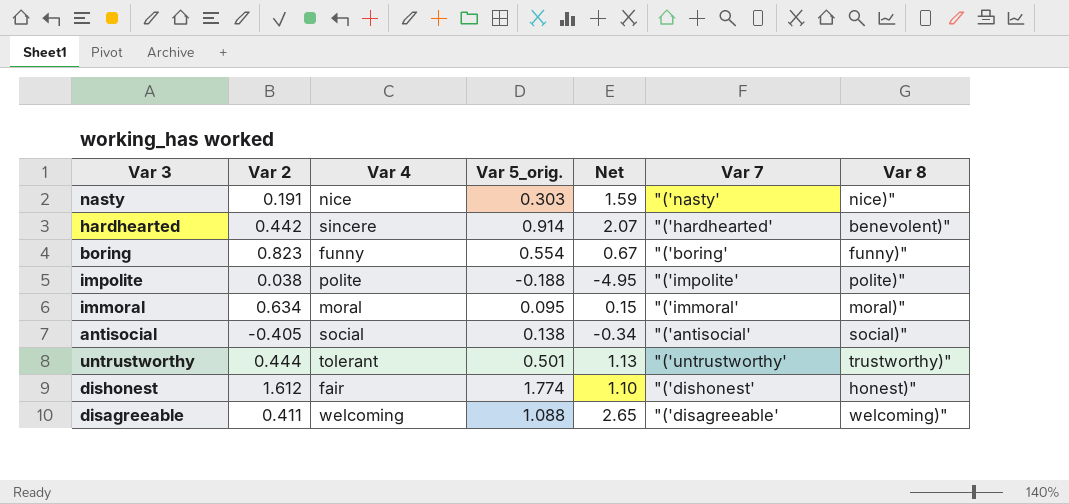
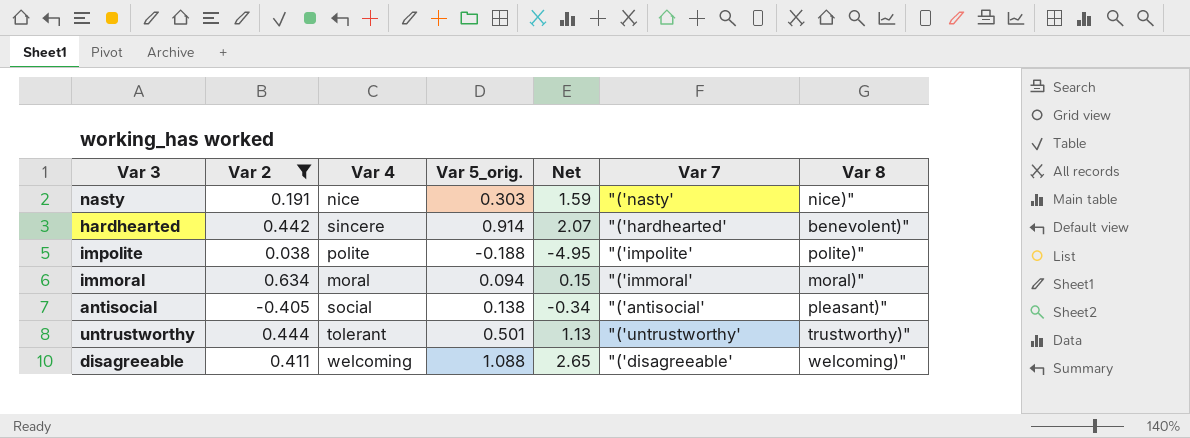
filter: none -> Var 2 <= 0.634
immoral | Var 5_orig.: 0.095 -> 0.094
antisocial | Var 8: social)" -> pleasant)"

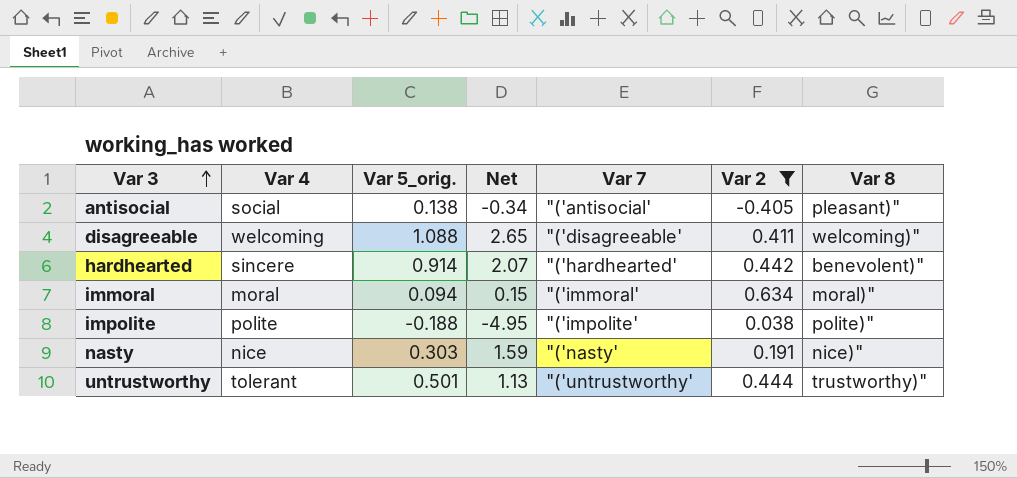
row order: none -> Var 3 ascending
column Var 2 | position: 2 -> 6

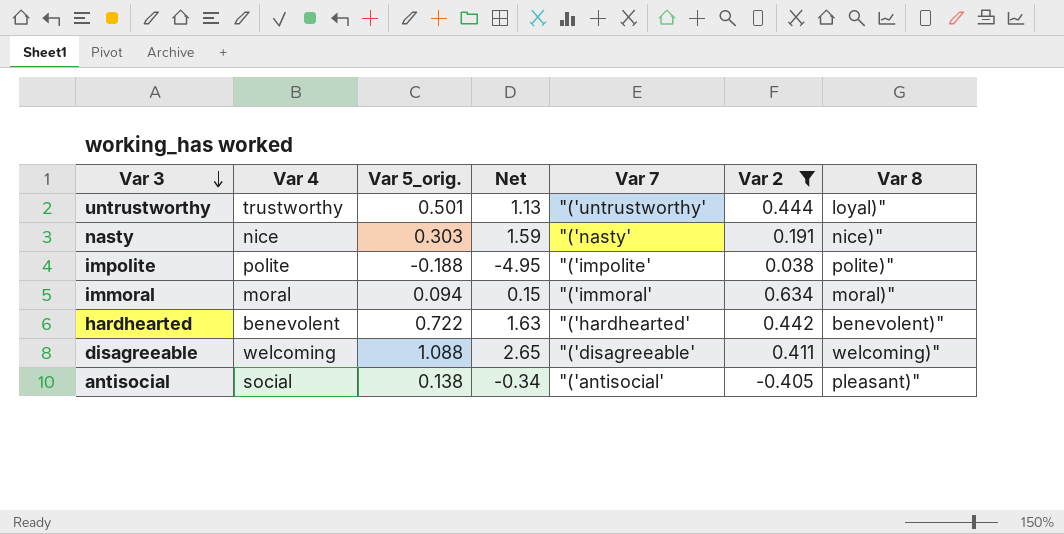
row order: Var 3 ascending -> Var 3 descending
untrustworthy | Var 4: tolerant -> trustworthy
untrustworthy | Var 8: trustworthy)" -> loyal)"
hardhearted | Var 4: sincere -> benevolent
hardhearted | Var 5_orig.: 0.914 -> 0.722
hardhearted | Net: 2.07 -> 1.63

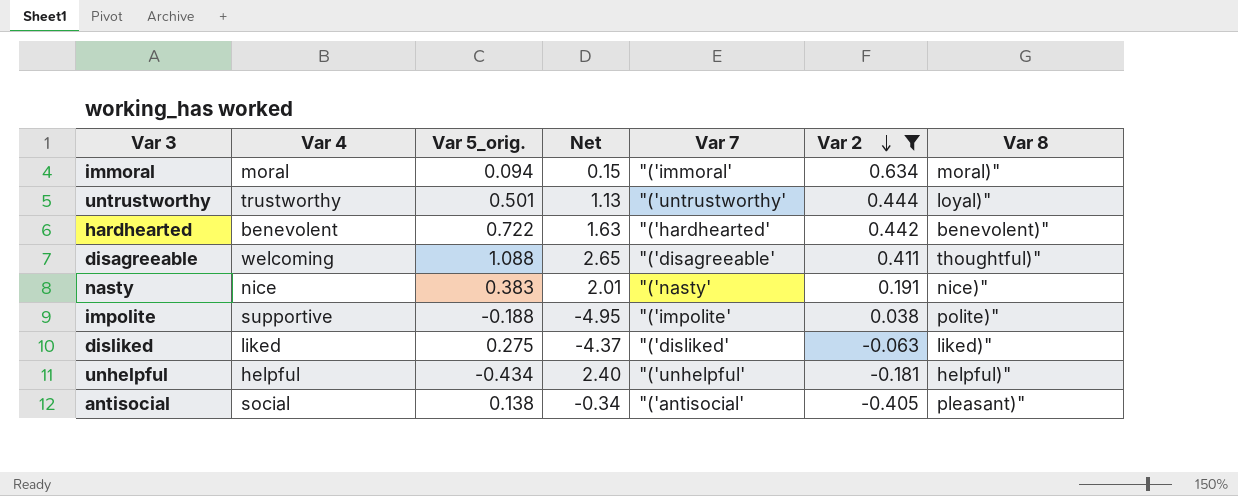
row order: Var 3 descending -> Var 2 descending
disagreeable | Var 8: welcoming)" -> thoughtful)"
nasty | Var 5_orig.: 0.303 -> 0.383
nasty | Net: 1.59 -> 2.01
impolite | Var 4: polite -> supportive
row disliked: none -> liked | 0.275 | -4.37 | "('disliked' | -0.063 | liked)"
row unhelpful: none -> helpful | -0.434 | 2.40 | "('unhelpful' | -0.181 | helpful)"

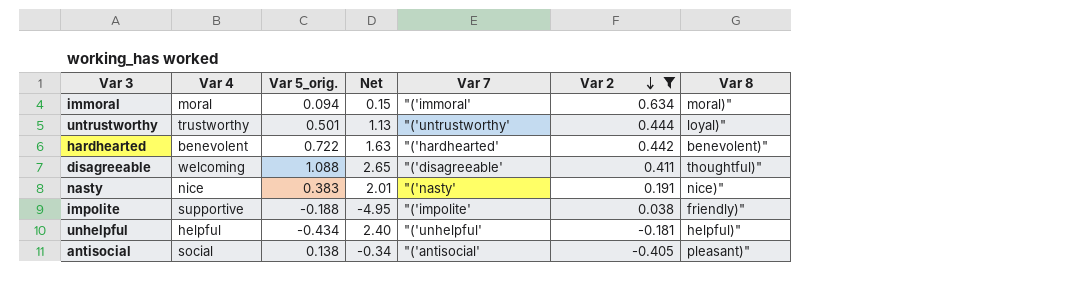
row disliked: liked | 0.275 | -4.37 | "('disliked' | -0.063 | liked)" -> none
impolite | Var 8: polite)" -> friendly)"

